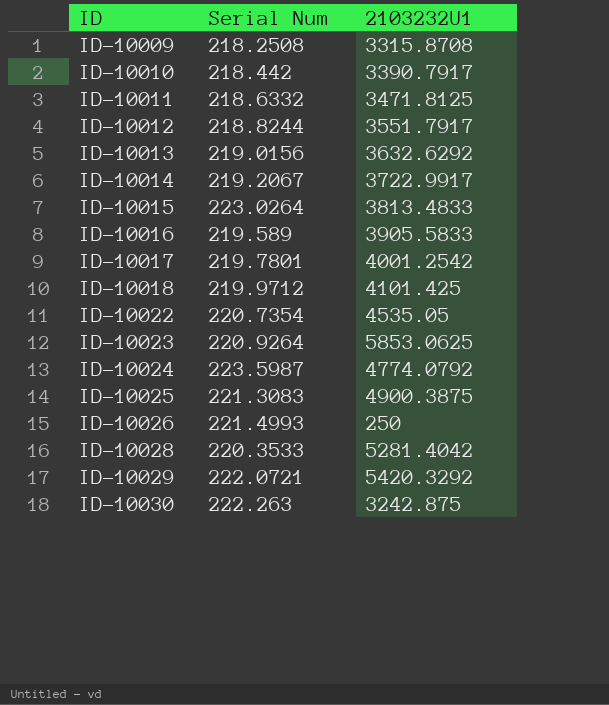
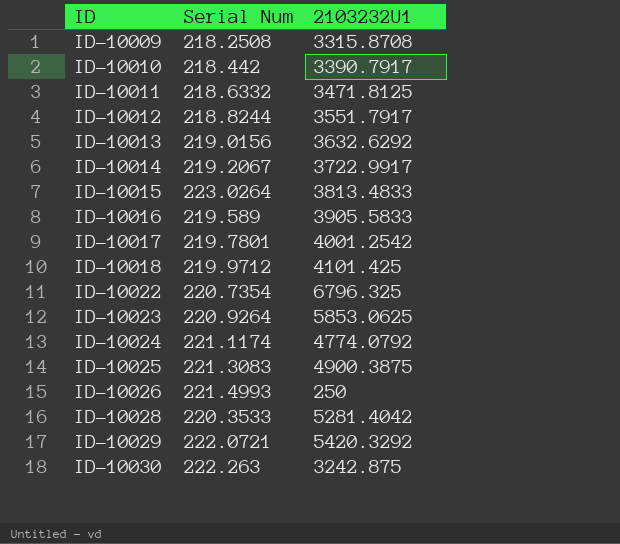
ID-10022 | 2103232U1: 4535.05 -> 6796.325
ID-10024 | Serial Num: 223.5987 -> 221.1174

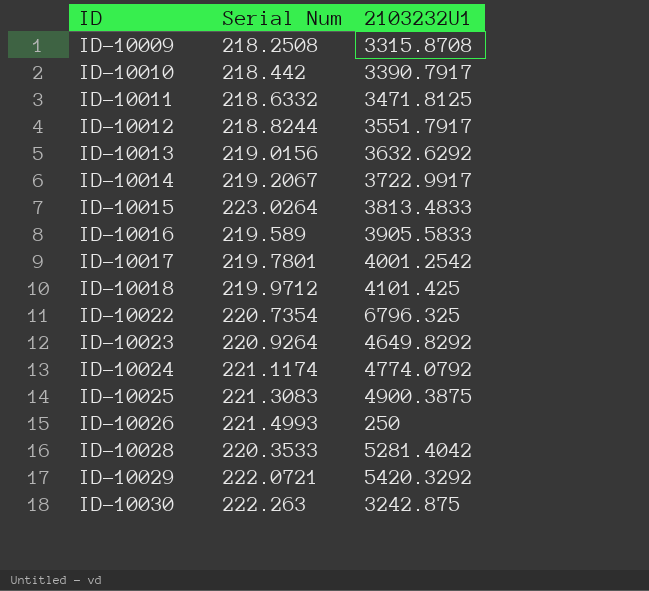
ID-10023 | 2103232U1: 5853.0625 -> 4649.8292

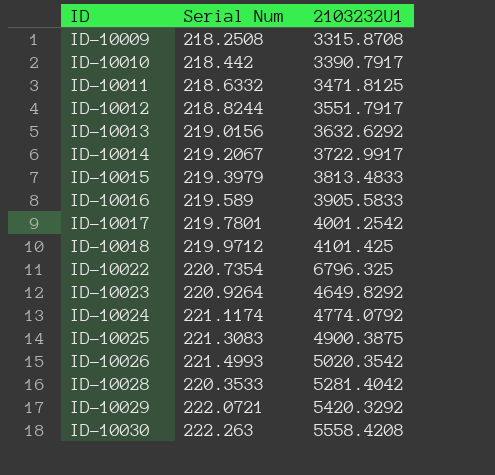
ID-10015 | Serial Num: 223.0264 -> 219.3979
ID-10026 | 2103232U1: 250 -> 5020.3542
ID-10030 | 2103232U1: 3242.875 -> 5558.4208

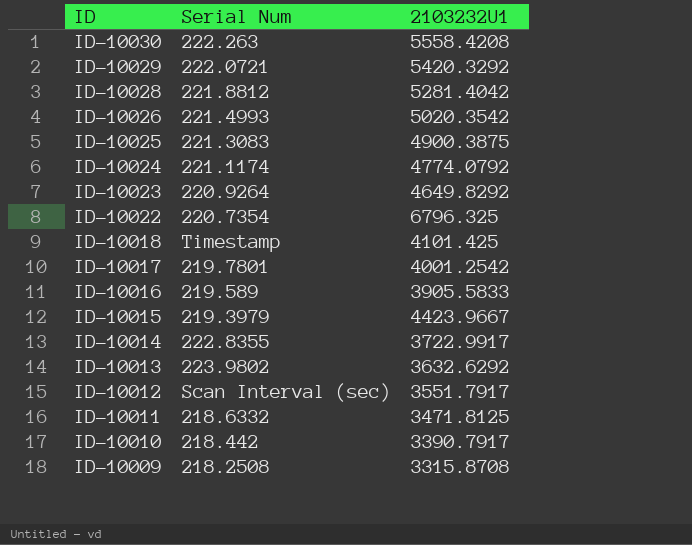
row order: ID ascending -> ID descending
ID-10028 | Serial Num: 220.3533 -> 221.8812
ID-10018 | Serial Num: 219.9712 -> Timestamp
ID-10015 | 2103232U1: 3813.4833 -> 4423.9667
ID-10014 | Serial Num: 219.2067 -> 222.8355
ID-10013 | Serial Num: 219.0156 -> 223.9802
ID-10012 | Serial Num: 218.8244 -> Scan Interval (sec)

